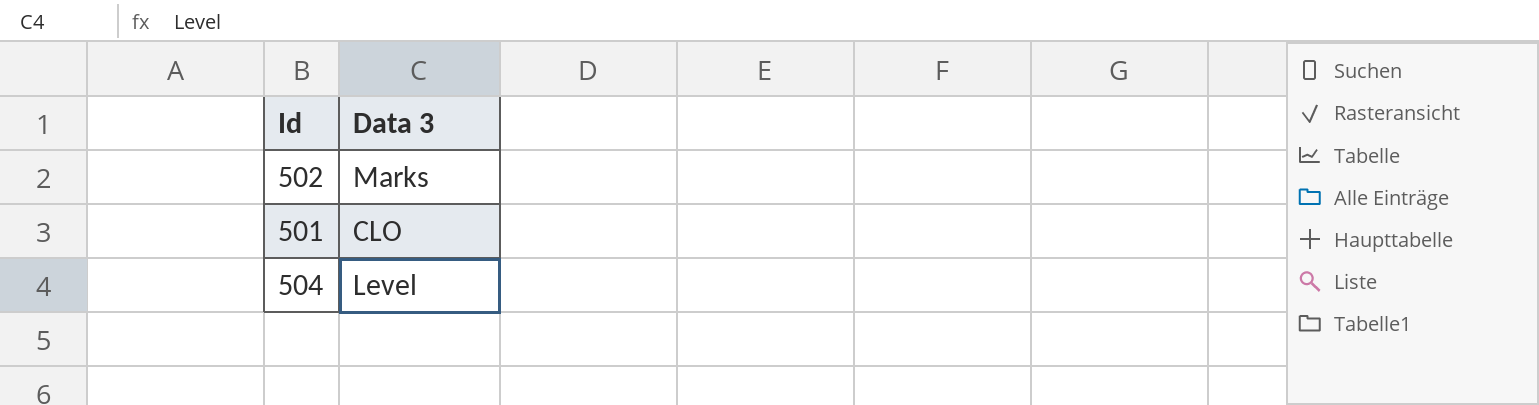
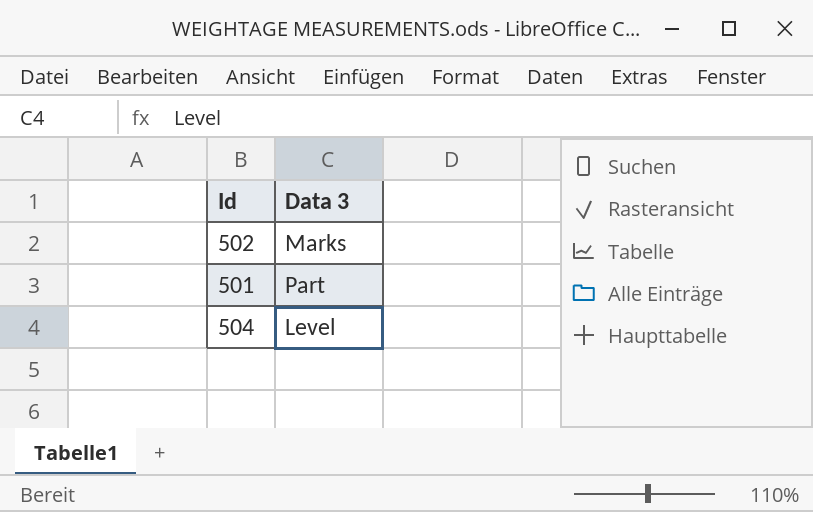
501 | Data 3: CLO -> Part

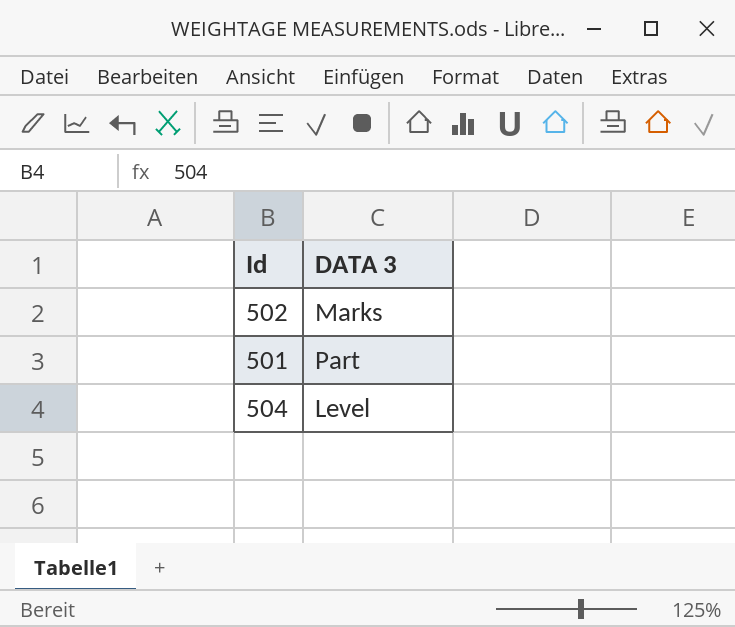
column name: Data 3 -> DATA 3

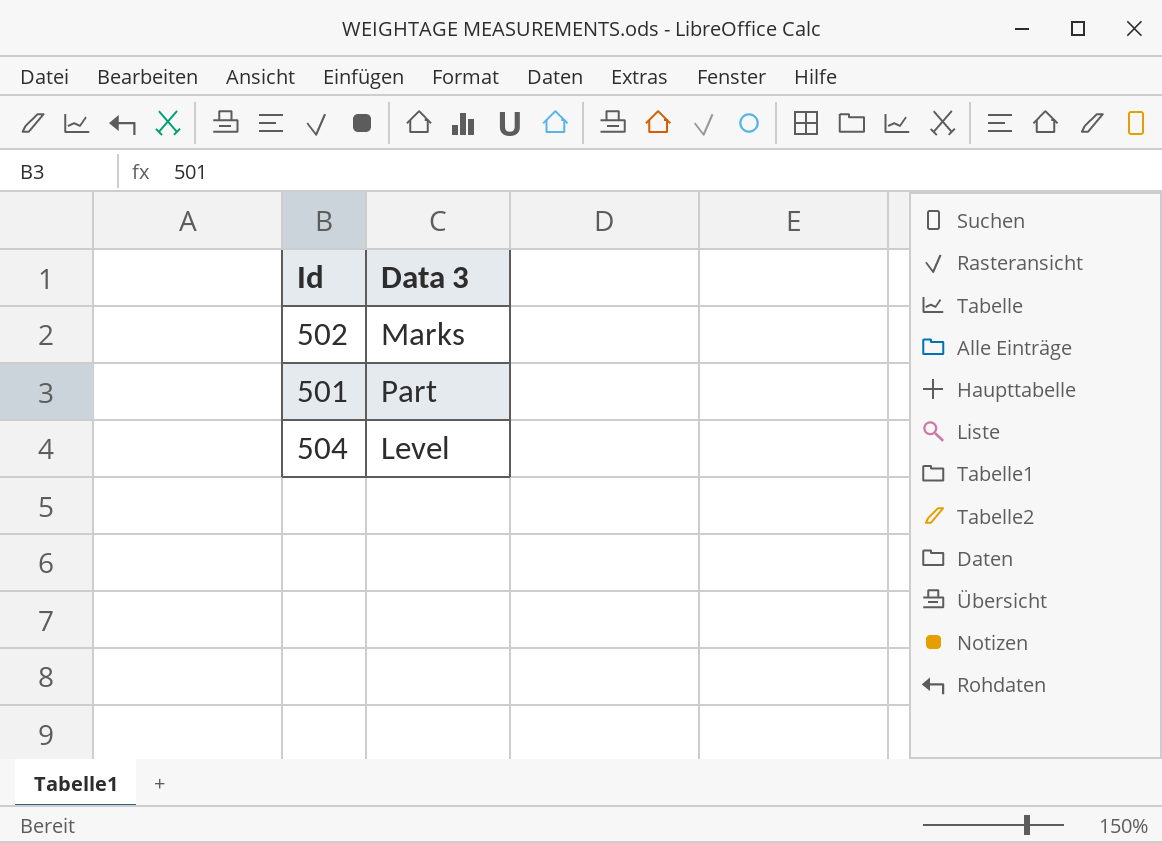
column name: DATA 3 -> Data 3

